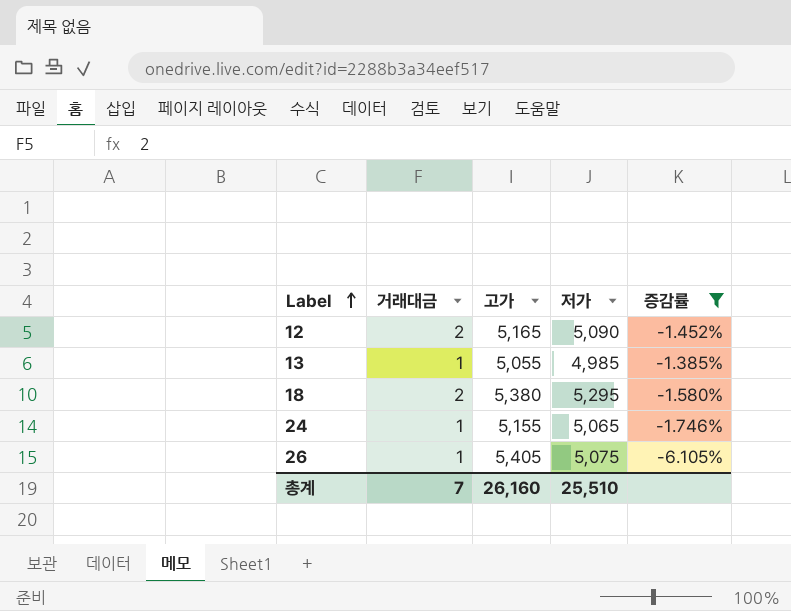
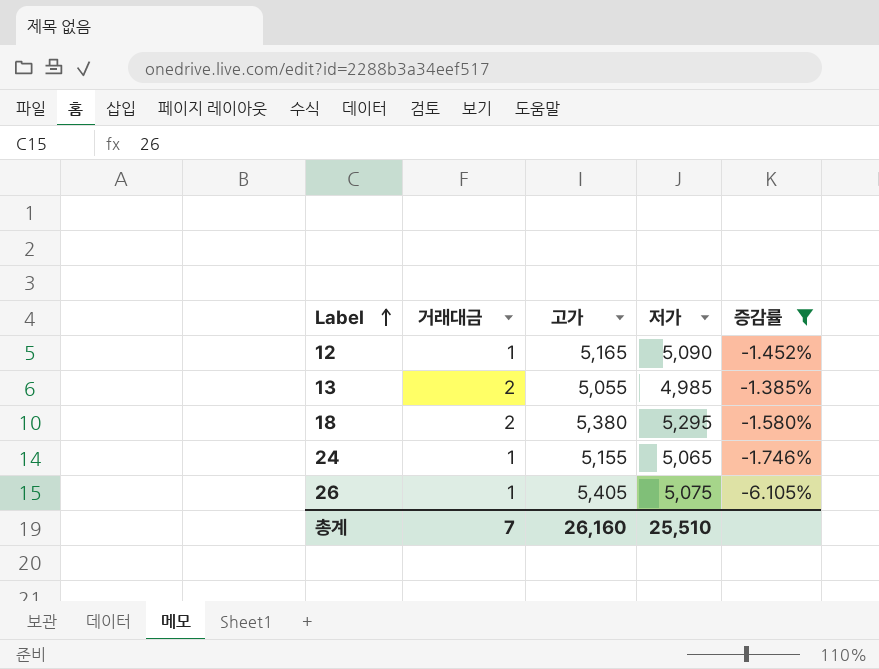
12 | 거래대금: 2 -> 1
13 | 거래대금: 1 -> 2

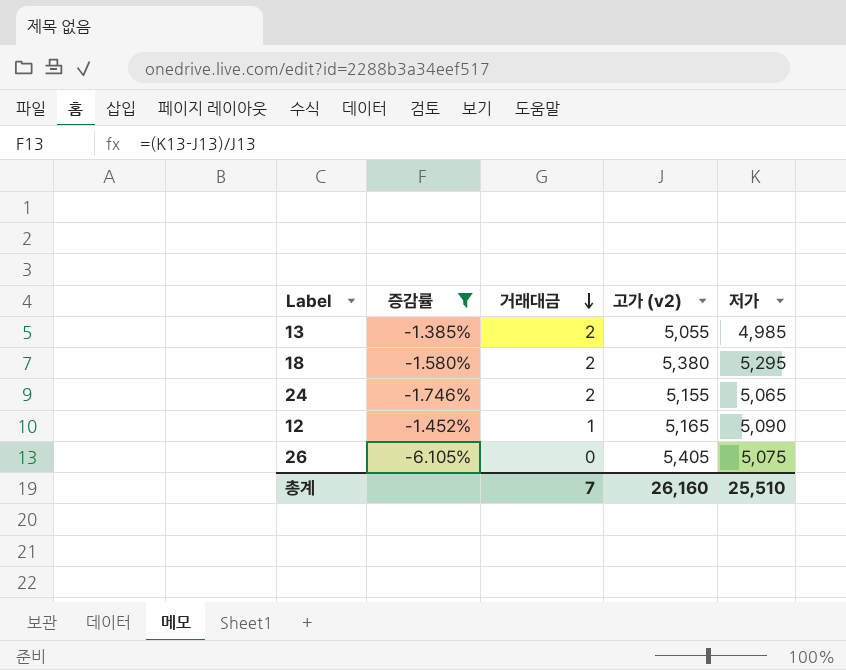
row order: Label ascending -> 거래대금 descending
column 증감률 | position: 5 -> 2
column name: 고가 -> 고가 (v2)
24 | 거래대금: 1 -> 2
26 | 거래대금: 1 -> 0

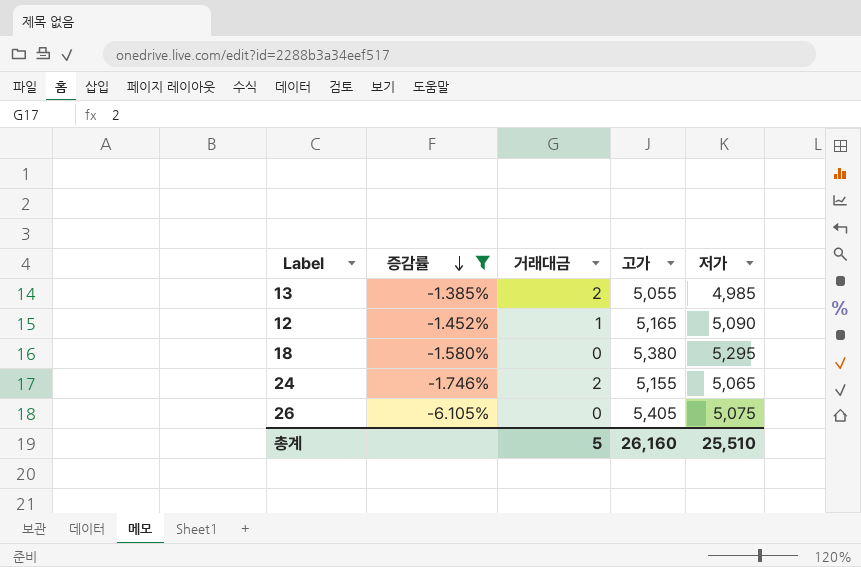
row order: 거래대금 descending -> 증감률 descending
column name: 고가 (v2) -> 고가
18 | 거래대금: 2 -> 0
총계 | 거래대금: 7 -> 5

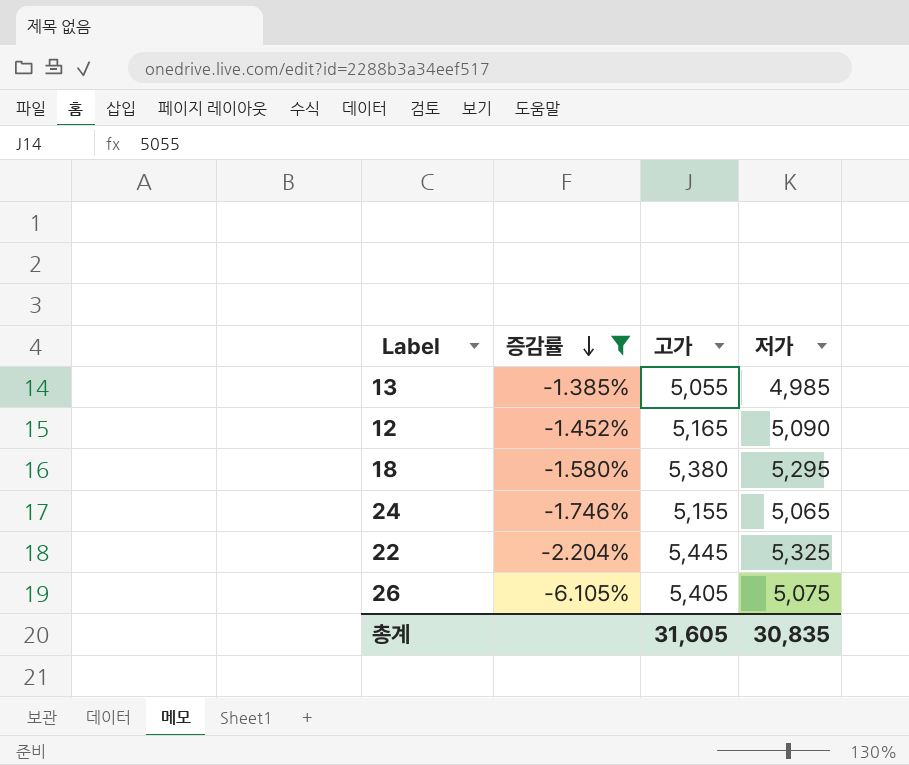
column 거래대금 | position: 3 -> none
row 22: none -> -2.204% | 5,445 | 5,325
총계 | 고가: 26,160 -> 31,605
총계 | 저가: 25,510 -> 30,835

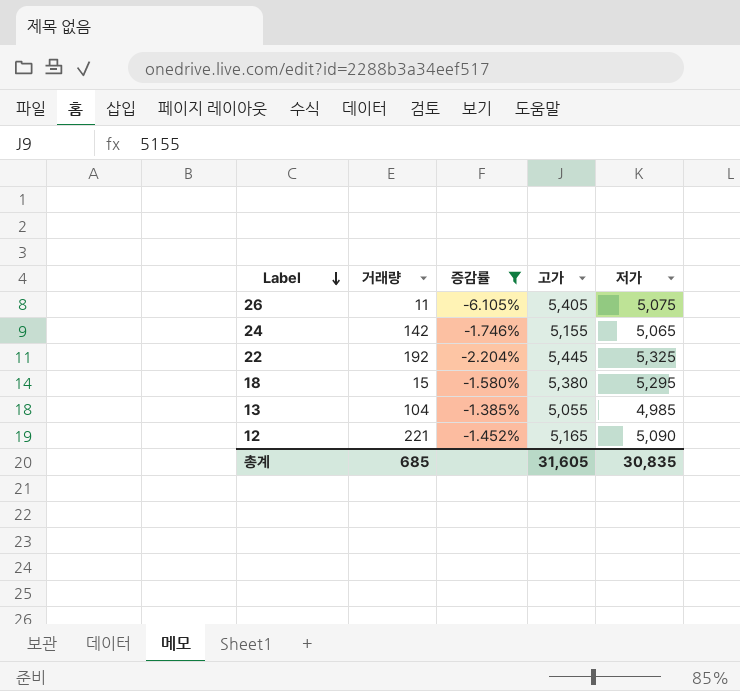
row order: 증감률 descending -> Label descending
column 거래량 | position: none -> 2

